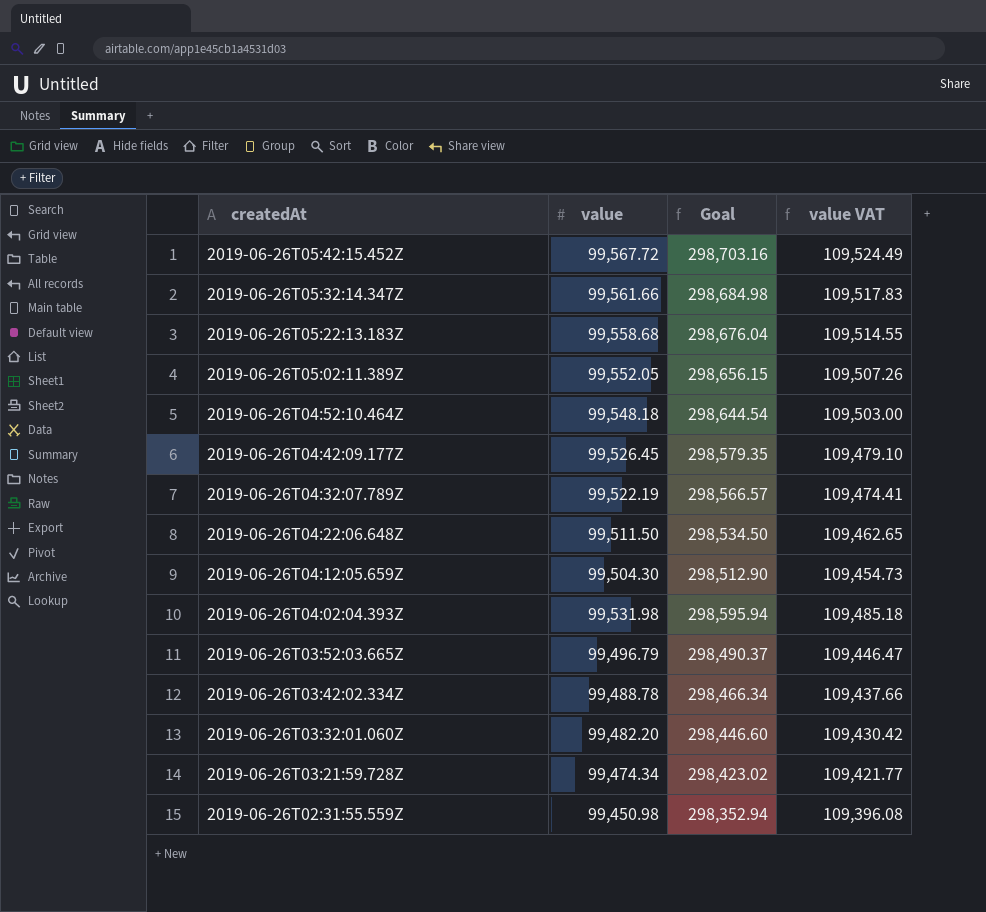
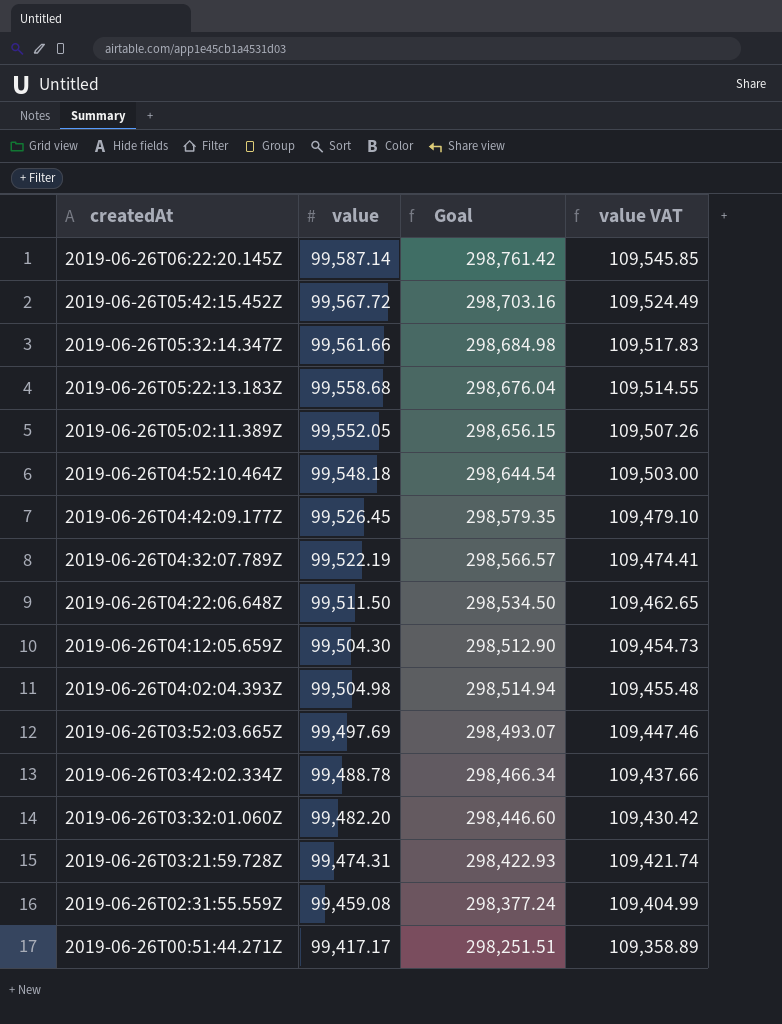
row 2019-06-26T06:22:20.145Z: none -> 99,587.14 | 298,761.42 | 109,545.85
2019-06-26T04:02:04.393Z | value: 99,531.98 -> 99,504.98
2019-06-26T04:02:04.393Z | Goal: 298,595.94 -> 298,514.94
2019-06-26T04:02:04.393Z | value VAT: 109,485.18 -> 109,455.48
2019-06-26T03:52:03.665Z | value: 99,496.79 -> 99,497.69
2019-06-26T03:52:03.665Z | Goal: 298,490.37 -> 298,493.07
2019-06-26T03:52:03.665Z | value VAT: 109,446.47 -> 109,447.46
2019-06-26T03:21:59.728Z | value: 99,474.34 -> 99,474.31
2019-06-26T03:21:59.728Z | Goal: 298,423.02 -> 298,422.93
2019-06-26T03:21:59.728Z | value VAT: 109,421.77 -> 109,421.74
2019-06-26T02:31:55.559Z | value: 99,450.98 -> 99,459.08
2019-06-26T02:31:55.559Z | Goal: 298,352.94 -> 298,377.24
2019-06-26T02:31:55.559Z | value VAT: 109,396.08 -> 109,404.99
row 2019-06-26T00:51:44.271Z: none -> 99,417.17 | 298,251.51 | 109,358.89

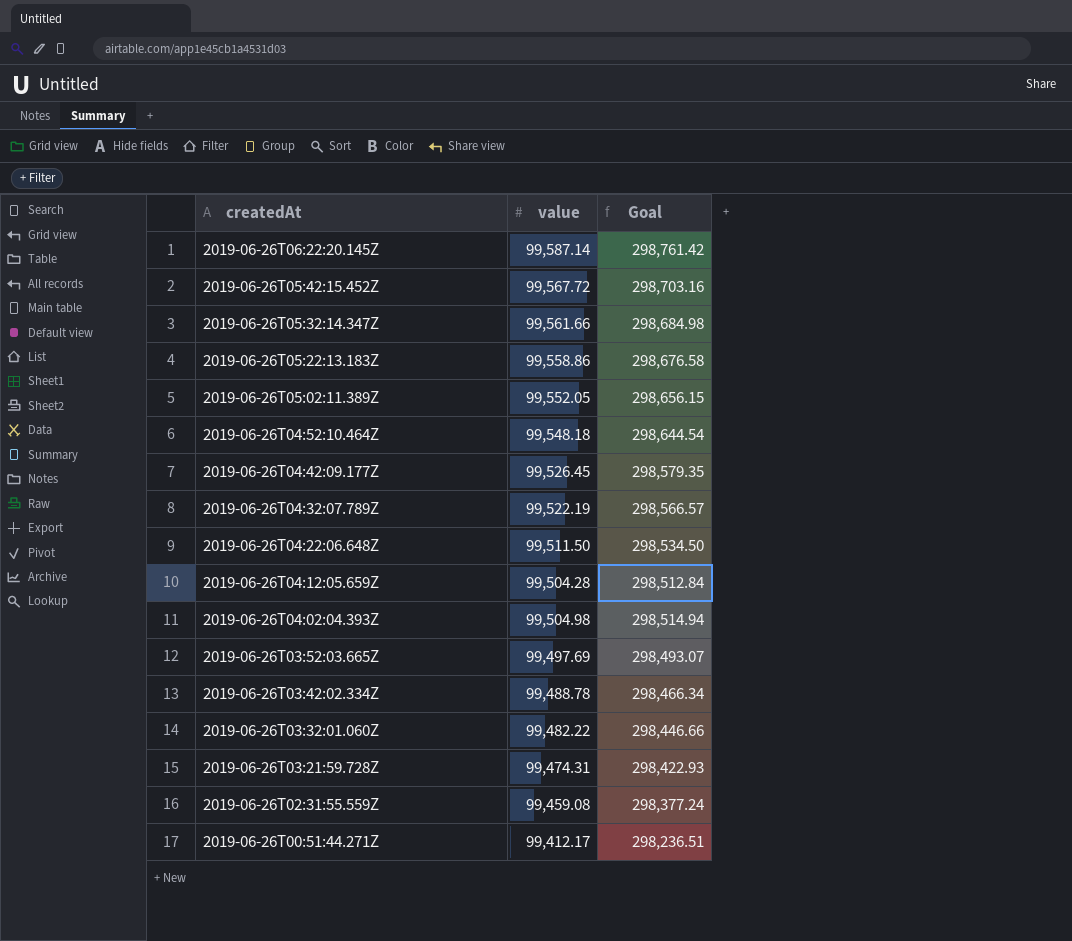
column value VAT | formula: [value] * 1.1 -> none
2019-06-26T05:22:13.183Z | value: 99,558.68 -> 99,558.86
2019-06-26T05:22:13.183Z | Goal: 298,676.04 -> 298,676.58
2019-06-26T04:12:05.659Z | value: 99,504.30 -> 99,504.28
2019-06-26T04:12:05.659Z | Goal: 298,512.90 -> 298,512.84
2019-06-26T03:32:01.060Z | value: 99,482.20 -> 99,482.22
2019-06-26T03:32:01.060Z | Goal: 298,446.60 -> 298,446.66
2019-06-26T00:51:44.271Z | value: 99,417.17 -> 99,412.17
2019-06-26T00:51:44.271Z | Goal: 298,251.51 -> 298,236.51

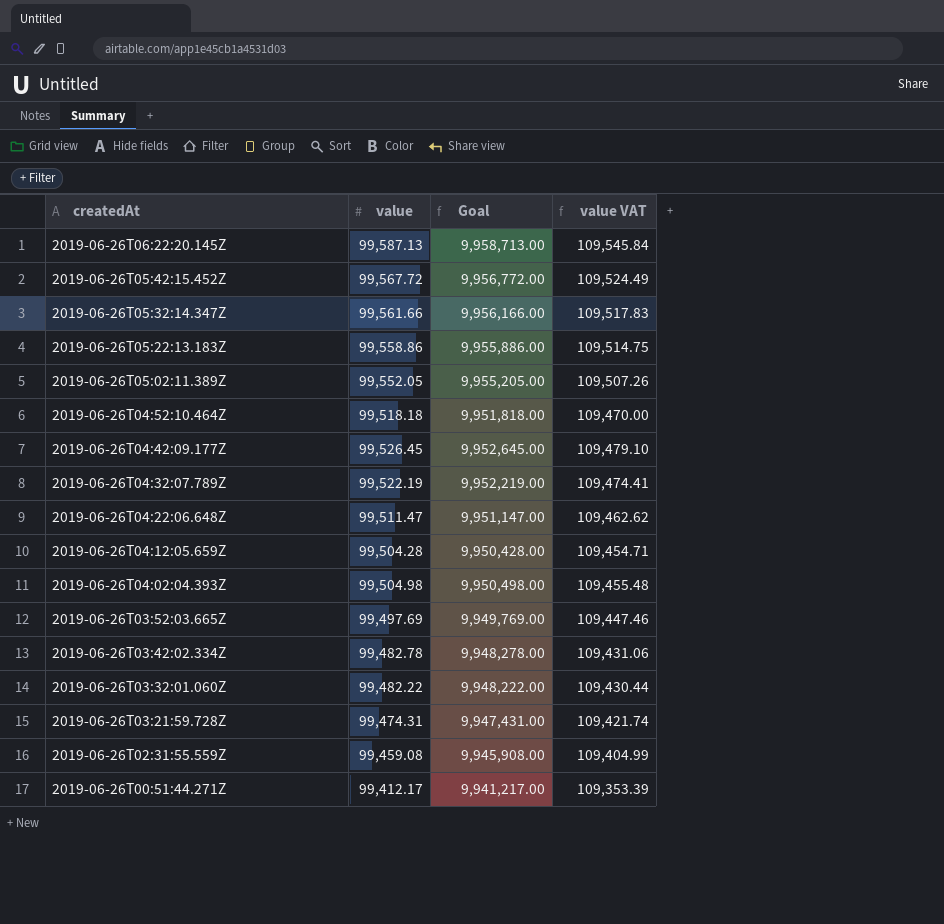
column Goal | formula: [value] * 3 -> [value] * 100
column value VAT | formula: none -> [value] * 1.1
2019-06-26T06:22:20.145Z | value: 99,587.14 -> 99,587.13
2019-06-26T04:52:10.464Z | value: 99,548.18 -> 99,518.18
2019-06-26T04:22:06.648Z | value: 99,511.50 -> 99,511.47
2019-06-26T03:42:02.334Z | value: 99,488.78 -> 99,482.78

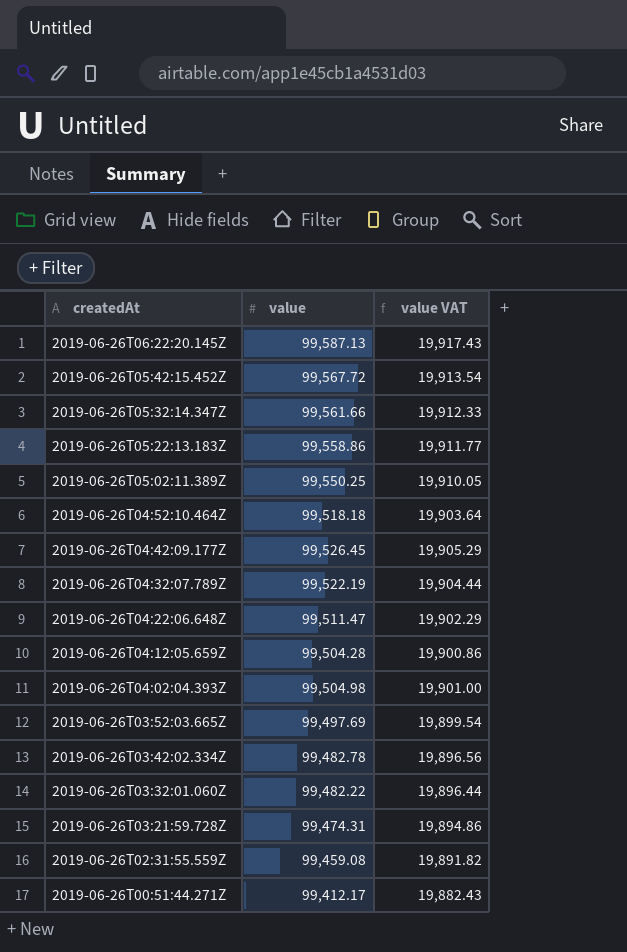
column Goal | formula: [value] * 100 -> none
column value VAT | formula: [value] * 1.1 -> [value] * 0.2
2019-06-26T05:02:11.389Z | value: 99,552.05 -> 99,550.25

